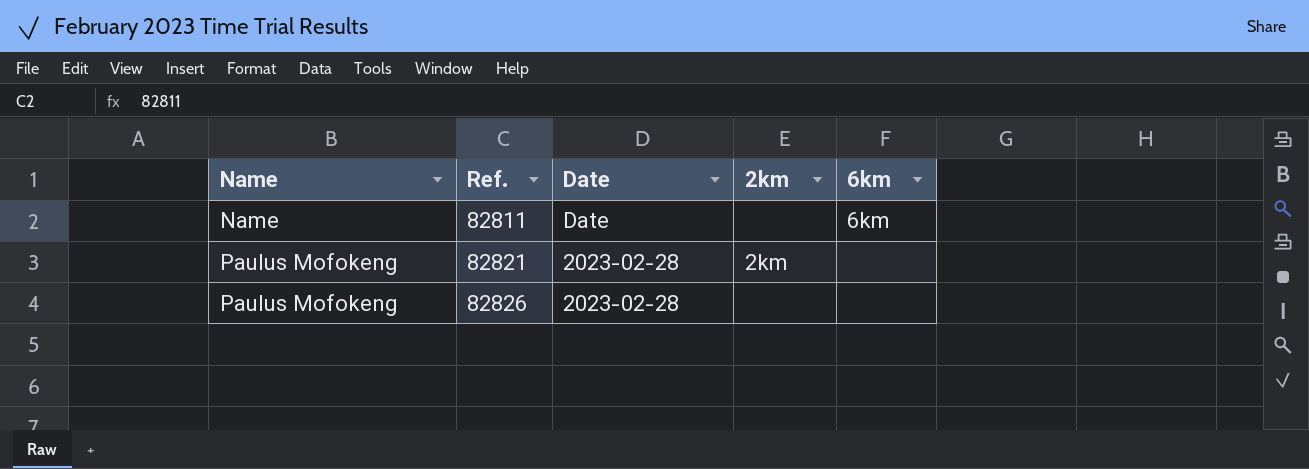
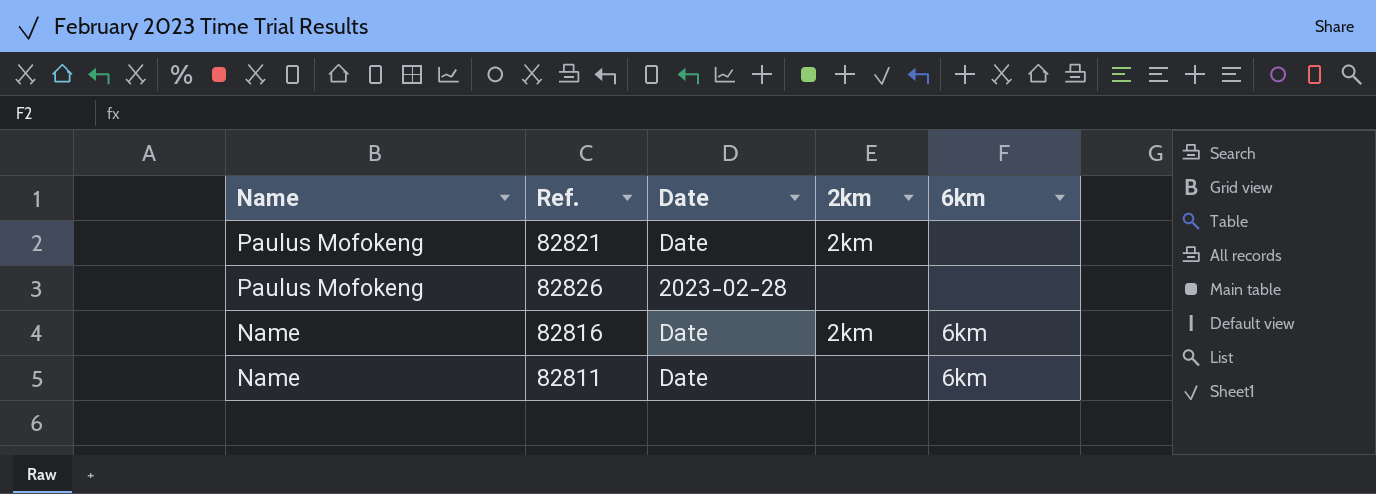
row order: Name ascending -> Name descending
82821 | Date: 2023-02-28 -> Date
row 82816: none -> Name | Date | 2km | 6km

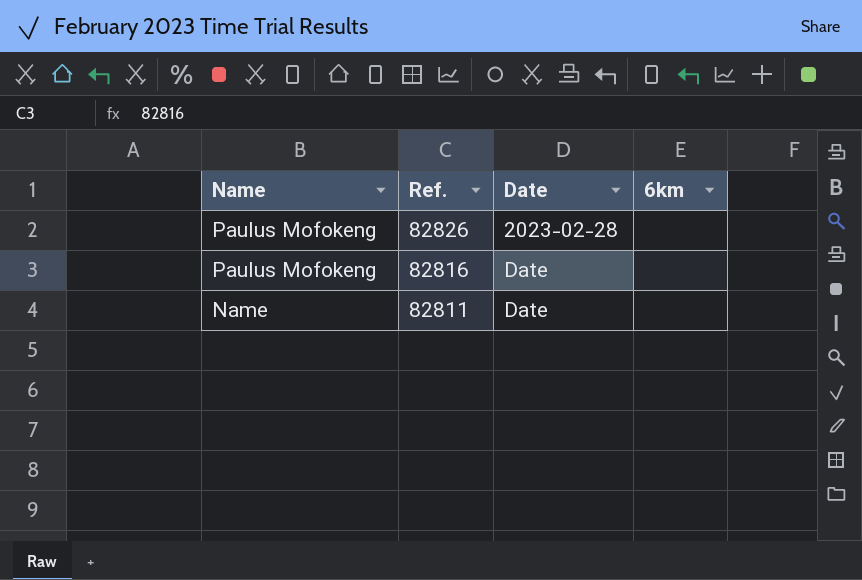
column 2km | position: 4 -> none
row 82821: Paulus Mofokeng | Date | 2km | none -> none
82816 | Name: Name -> Paulus Mofokeng
82816 | 6km: 6km -> none
82811 | 6km: 6km -> none

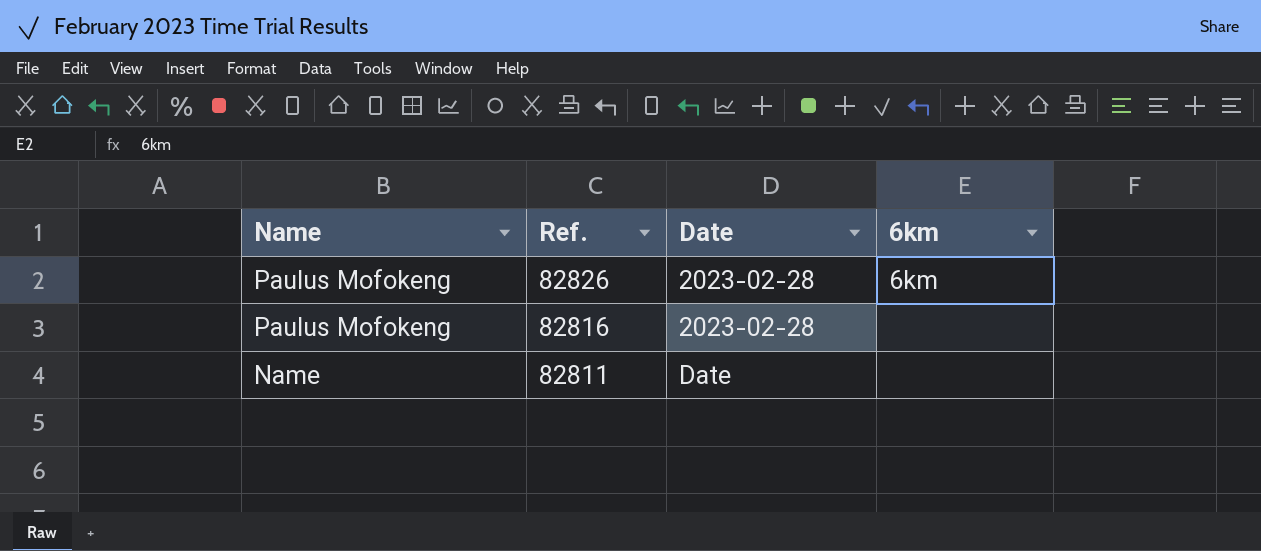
82826 | 6km: none -> 6km
82816 | Date: Date -> 2023-02-28

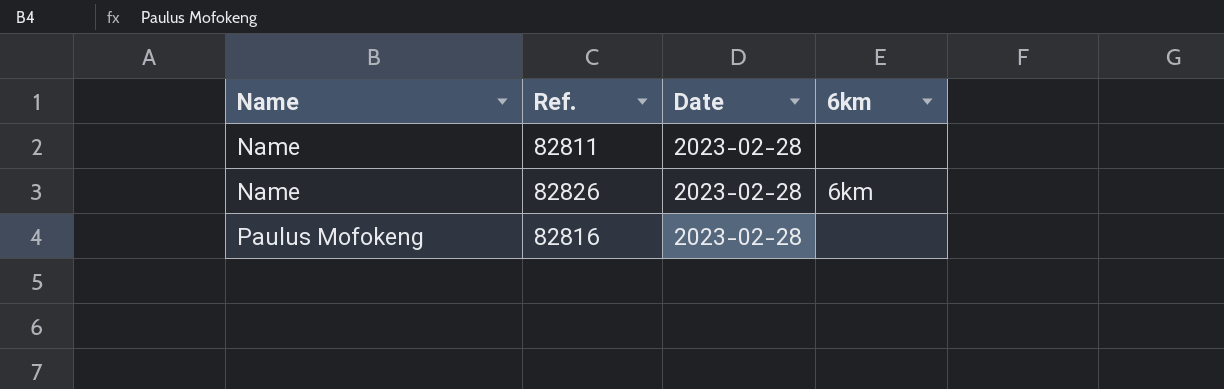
row order: Name descending -> Name ascending
82811 | Date: Date -> 2023-02-28
82826 | Name: Paulus Mofokeng -> Name

